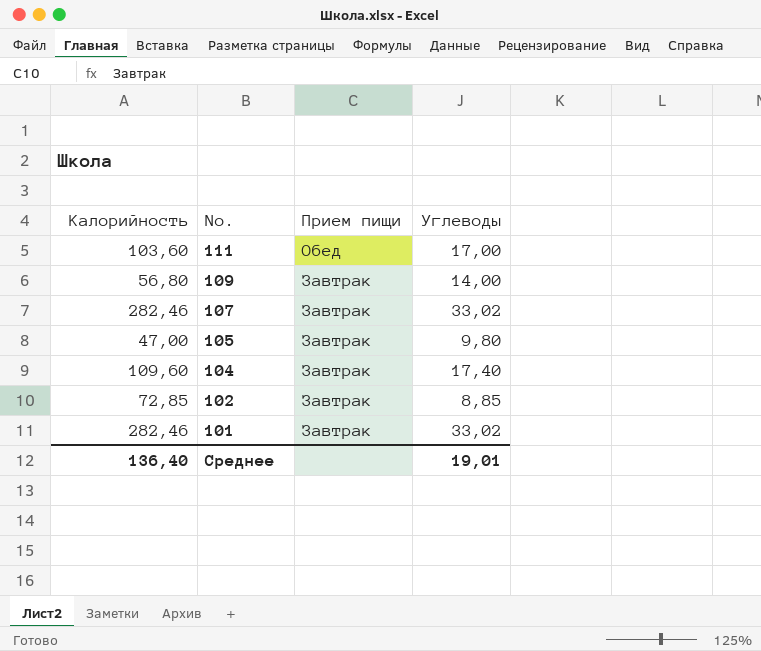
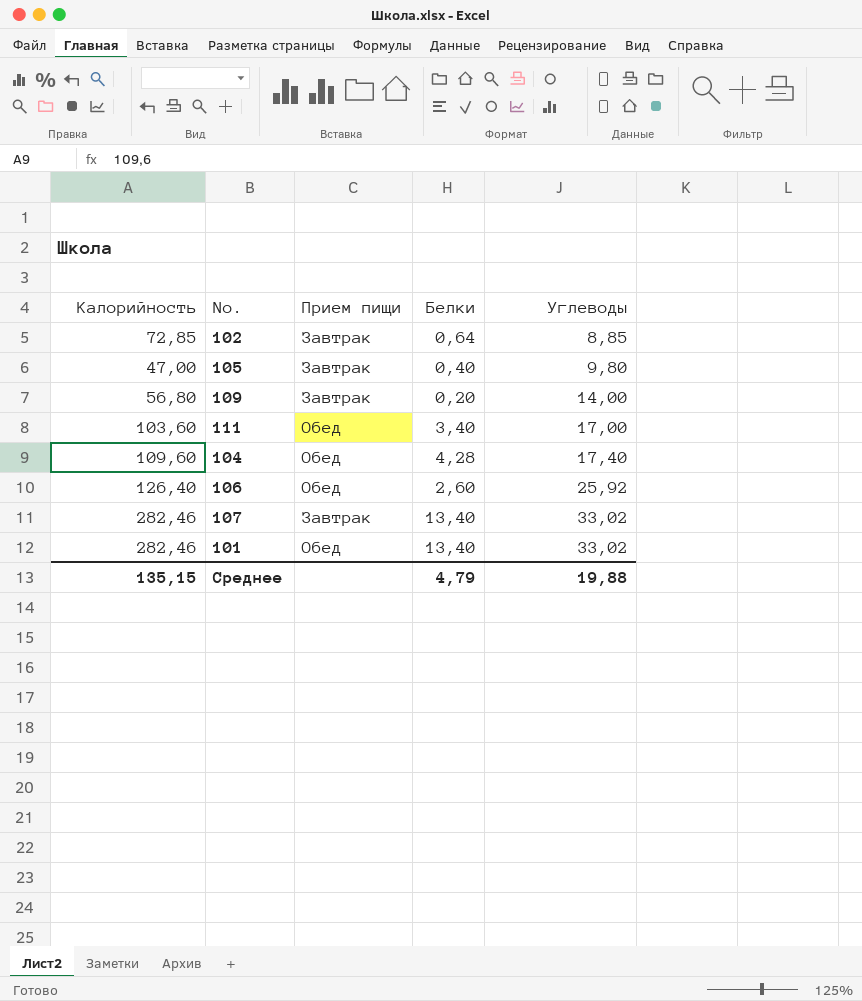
row order: No. descending -> Углеводы ascending
column Белки | position: none -> 4
104 | Прием пищи: Завтрак -> Обед
row 106: none -> 126,40 | Обед | 2,60 | 25,92
101 | Прием пищи: Завтрак -> Обед
Среднее | Калорийность: 136,40 -> 135,15
Среднее | Углеводы: 19,01 -> 19,88

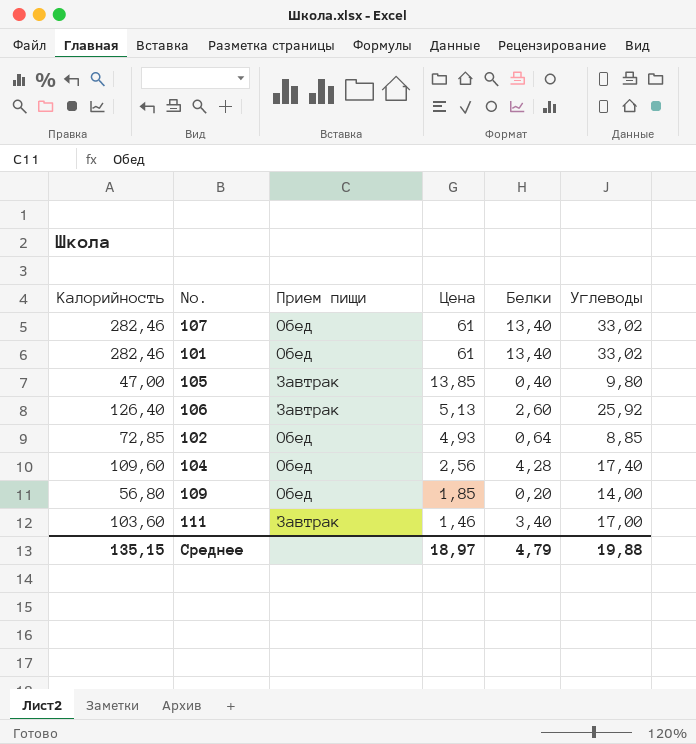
row order: Углеводы ascending -> Цена descending
column Цена | position: none -> 4
107 | Прием пищи: Завтрак -> Обед
106 | Прием пищи: Обед -> Завтрак
102 | Прием пищи: Завтрак -> Обед
109 | Прием пищи: Завтрак -> Обед
111 | Прием пищи: Обед -> Завтрак

